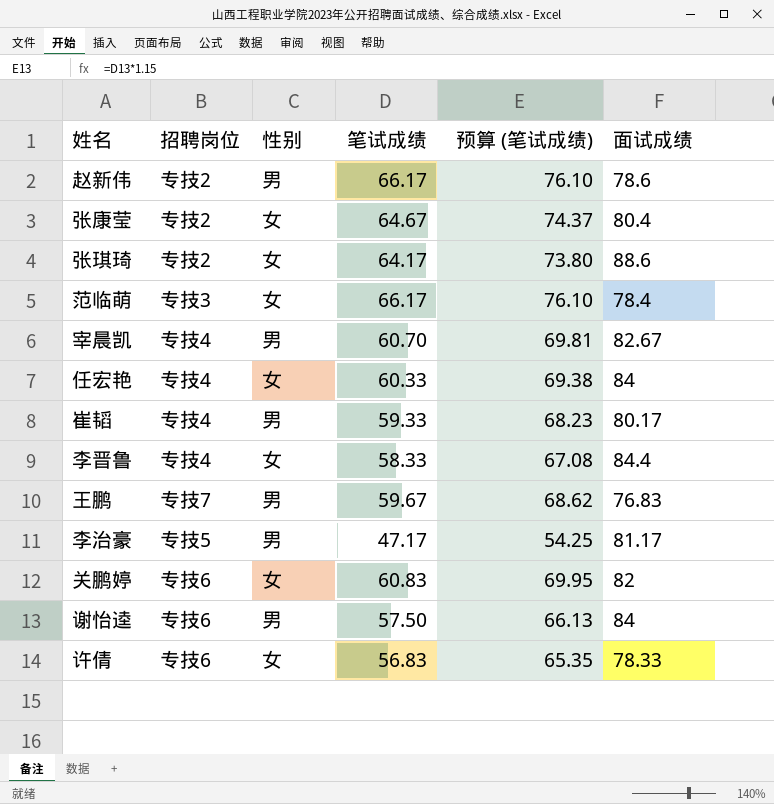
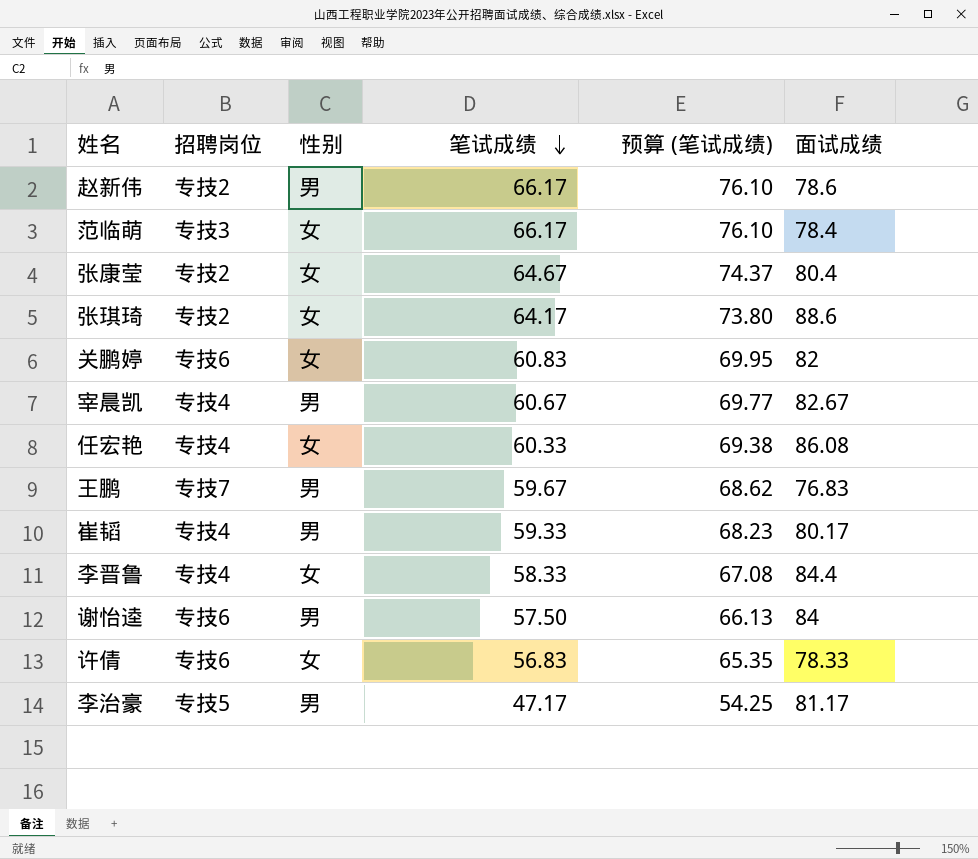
row order: none -> 笔试成绩 descending
宰晨凯 | 笔试成绩: 60.70 -> 60.67
宰晨凯 | 预算 (笔试成绩): 69.81 -> 69.77
任宏艳 | 面试成绩: 84 -> 86.08

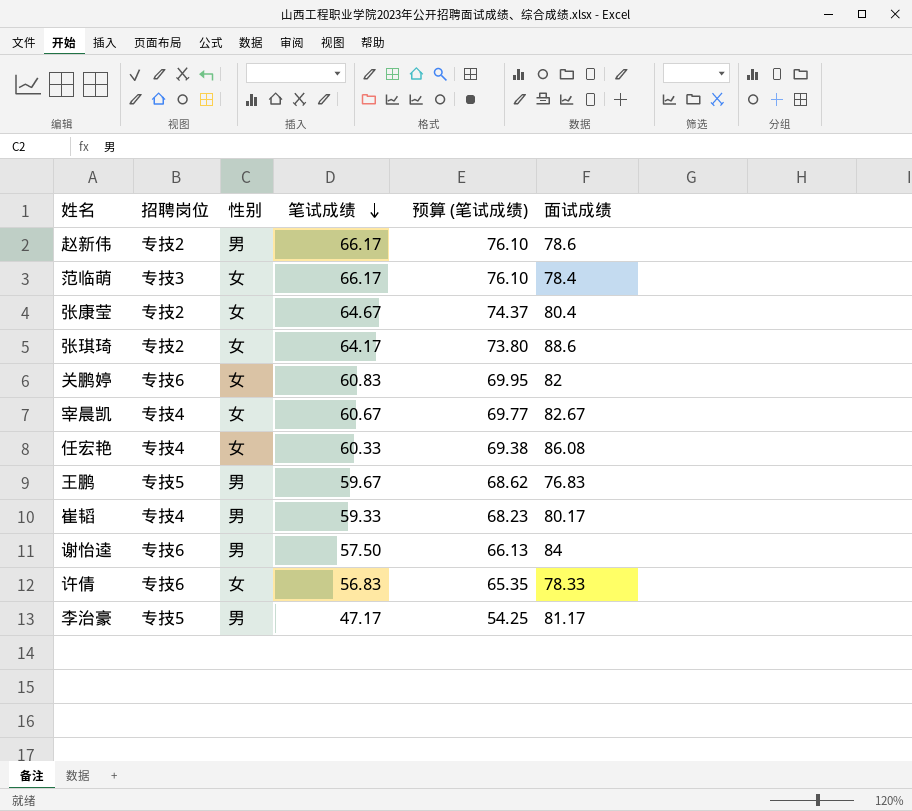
row 李晋鲁: 专技4 | 女 | 58.33 | 67.08 | 84.4 -> none
宰晨凯 | 性别: 男 -> 女
王鹏 | 招聘岗位: 专技7 -> 专技5

